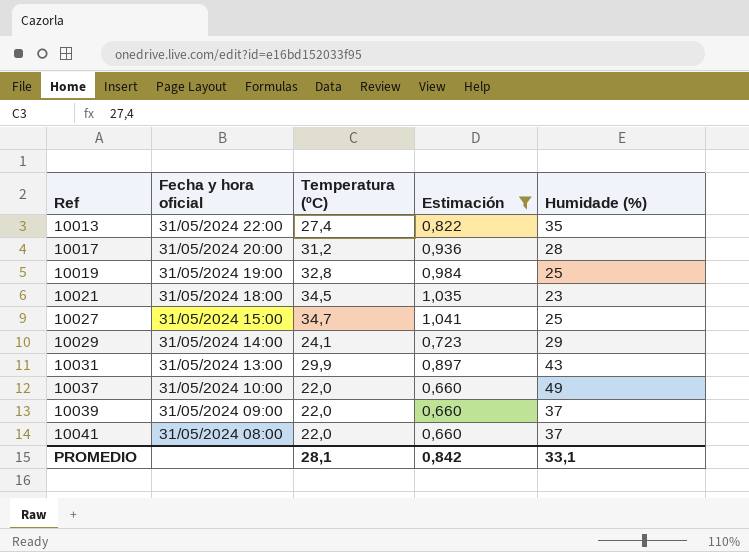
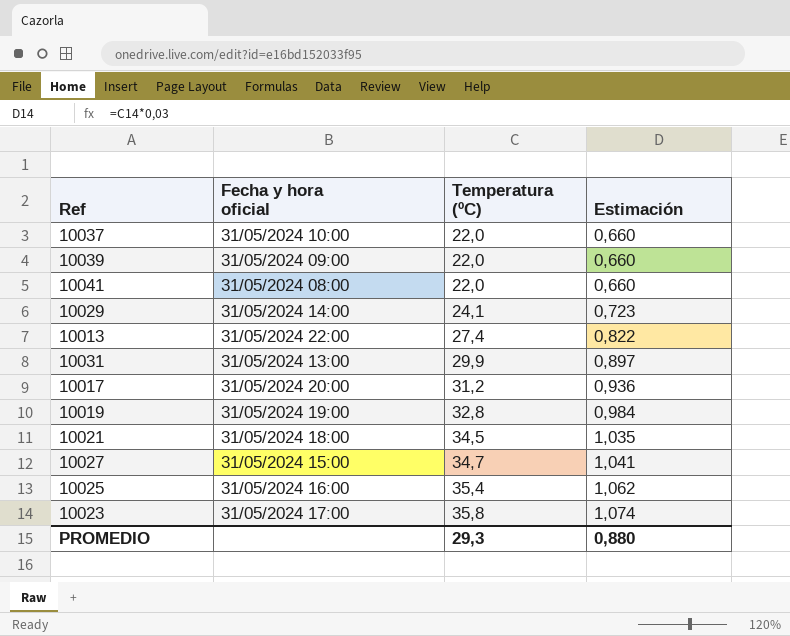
filter: Estimación <= 1,041 -> none
row order: Ref ascending -> Temperatura (ºC) ascending
column Humidade (%) | position: 5 -> none
PROMEDIO | Temperatura (ºC): 28,1 -> 29,3
PROMEDIO | Estimación: 0,842 -> 0,880

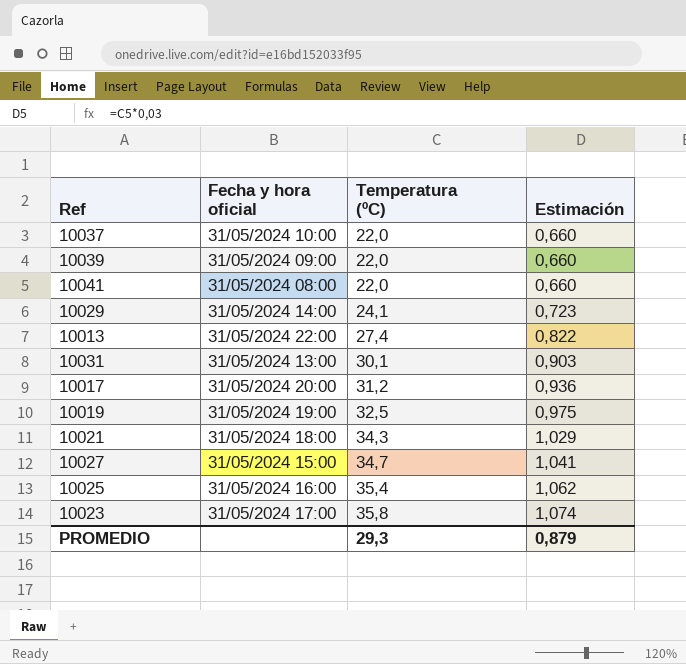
10031 | Temperatura (ºC): 29,9 -> 30,1
10031 | Estimación: 0,897 -> 0,903
10019 | Temperatura (ºC): 32,8 -> 32,5
10019 | Estimación: 0,984 -> 0,975
10021 | Temperatura (ºC): 34,5 -> 34,3
10021 | Estimación: 1,035 -> 1,029
PROMEDIO | Estimación: 0,880 -> 0,879

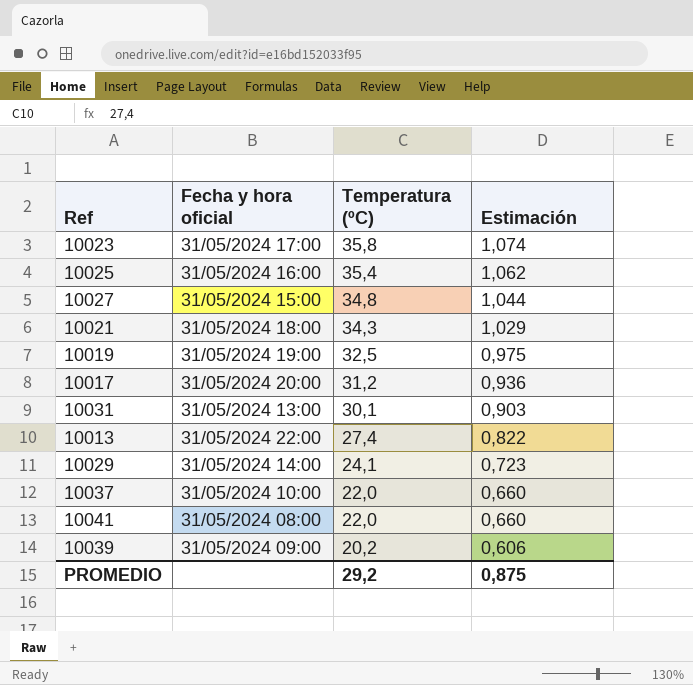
row order: Temperatura (ºC) ascending -> Temperatura (ºC) descending
10027 | Temperatura (ºC): 34,7 -> 34,8
10027 | Estimación: 1,041 -> 1,044
10039 | Temperatura (ºC): 22,0 -> 20,2
10039 | Estimación: 0,660 -> 0,606
PROMEDIO | Temperatura (ºC): 29,3 -> 29,2
PROMEDIO | Estimación: 0,879 -> 0,875

